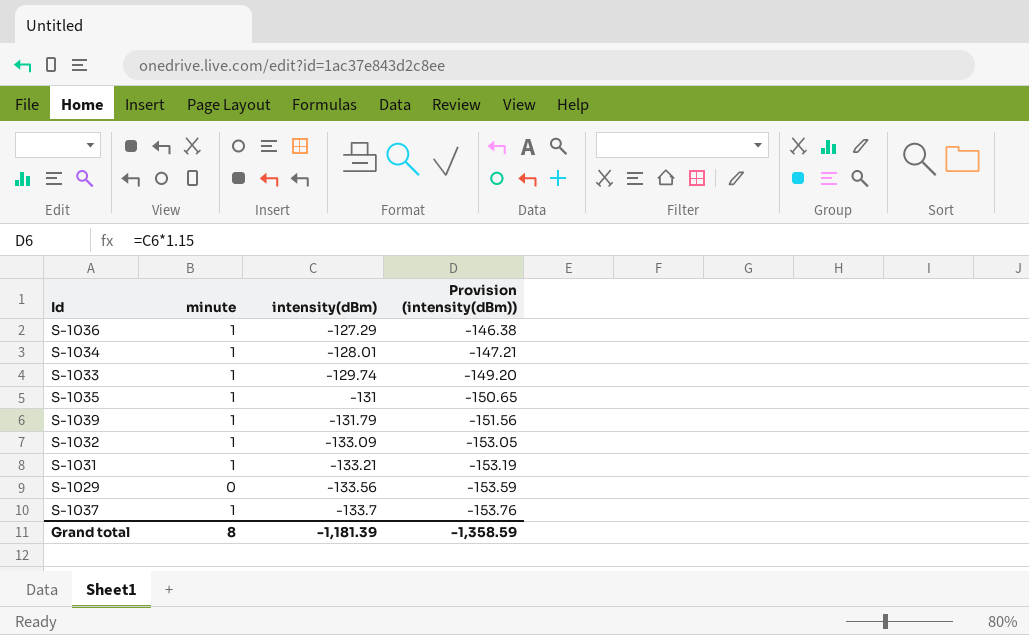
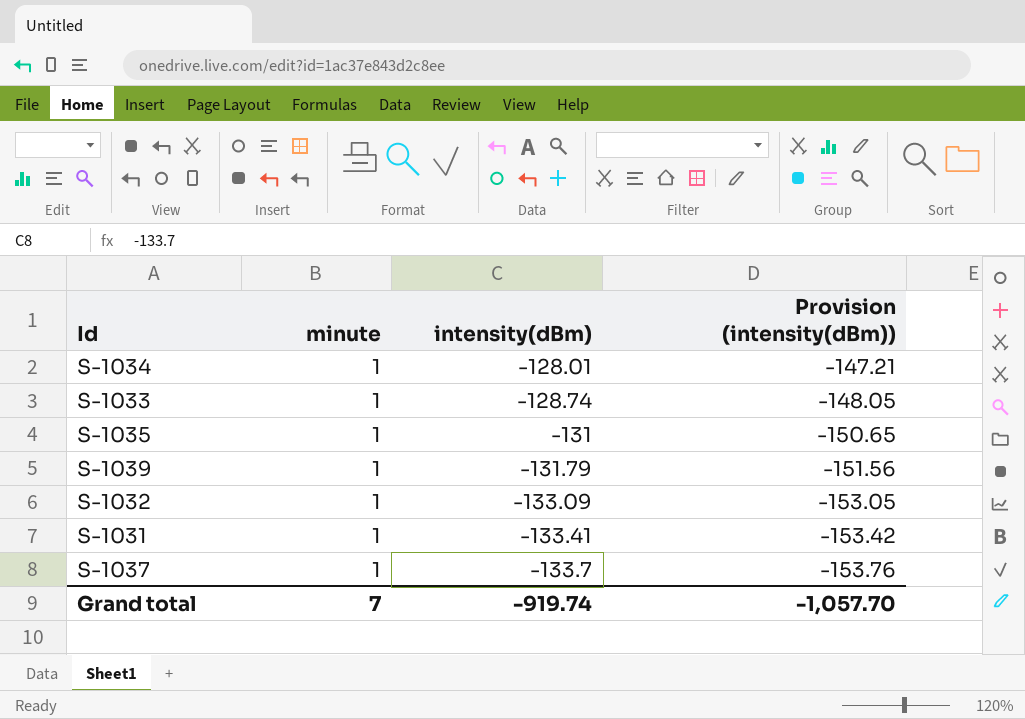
row S-1036: 1 | -127.29 | -146.38 -> none
row S-1029: 0 | -133.56 | -153.59 -> none
S-1033 | intensity(dBm): -129.74 -> -128.74
S-1033 | Provision (intensity(dBm)): -149.20 -> -148.05
S-1031 | intensity(dBm): -133.21 -> -133.41
S-1031 | Provision (intensity(dBm)): -153.19 -> -153.42
Grand total | minute: 8 -> 7
Grand total | intensity(dBm): -1,181.39 -> -919.74
Grand total | Provision (intensity(dBm)): -1,358.59 -> -1,057.70

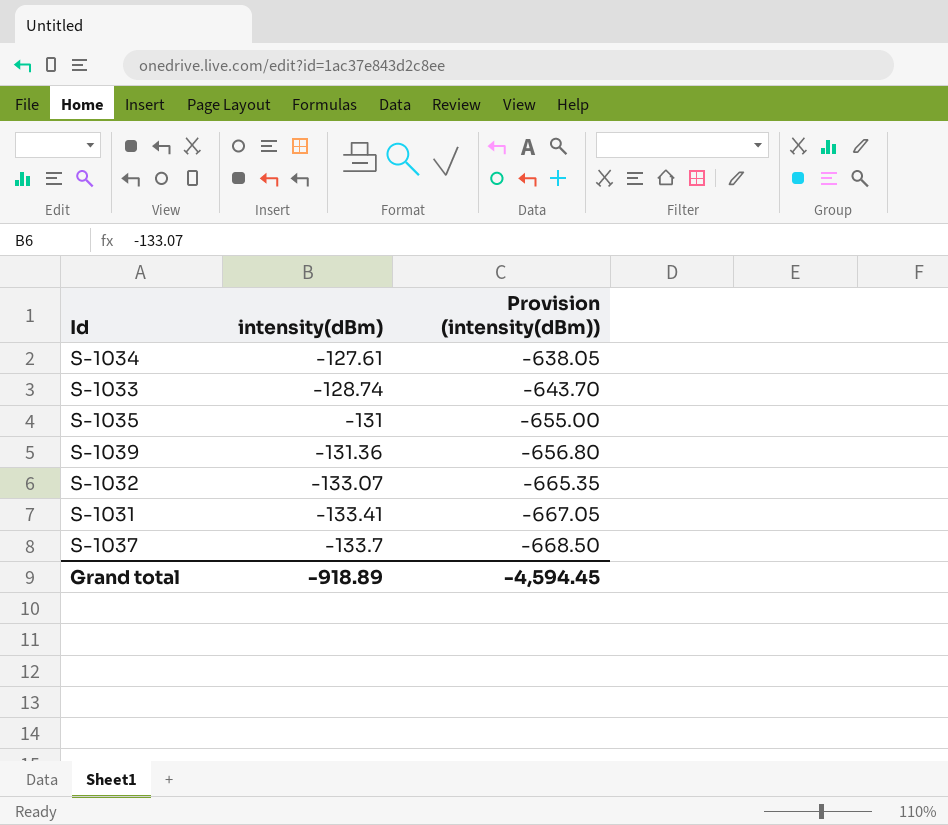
column minute | position: 2 -> none
column Provision (intensity(dBm)) | formula: [intensity(dBm)] * 1.15 -> [intensity(dBm)] * 5
S-1034 | intensity(dBm): -128.01 -> -127.61
S-1039 | intensity(dBm): -131.79 -> -131.36
S-1032 | intensity(dBm): -133.09 -> -133.07
Grand total | intensity(dBm): -919.74 -> -918.89
Grand total | Provision (intensity(dBm)): -1,057.70 -> -4,594.45

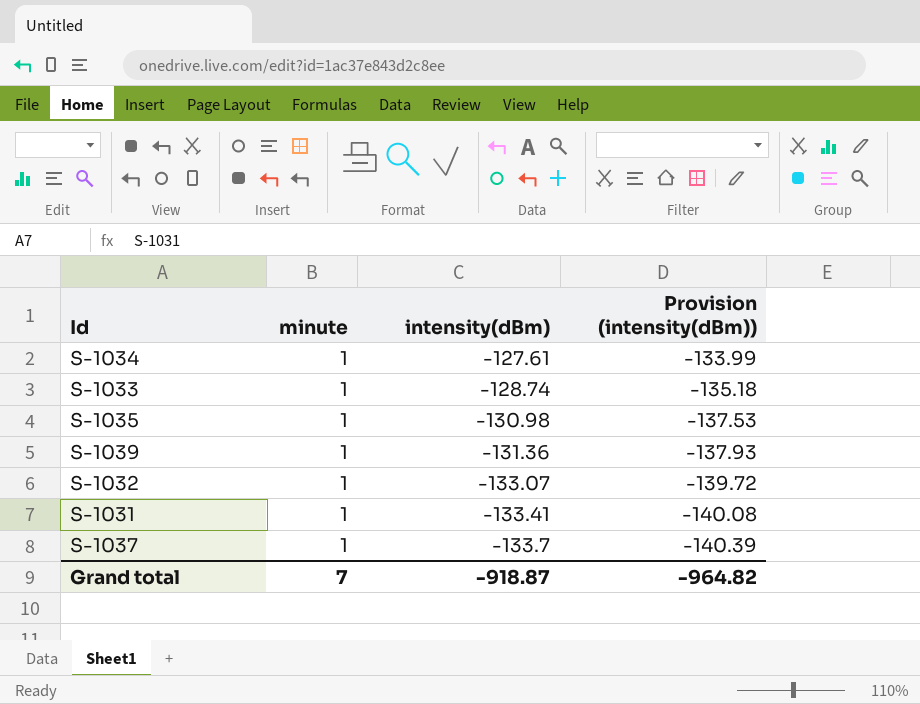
column minute | position: none -> 2
column Provision (intensity(dBm)) | formula: [intensity(dBm)] * 5 -> [intensity(dBm)] * 1.05
S-1035 | intensity(dBm): -131 -> -130.98
Grand total | intensity(dBm): -918.89 -> -918.87
Grand total | Provision (intensity(dBm)): -4,594.45 -> -964.82

